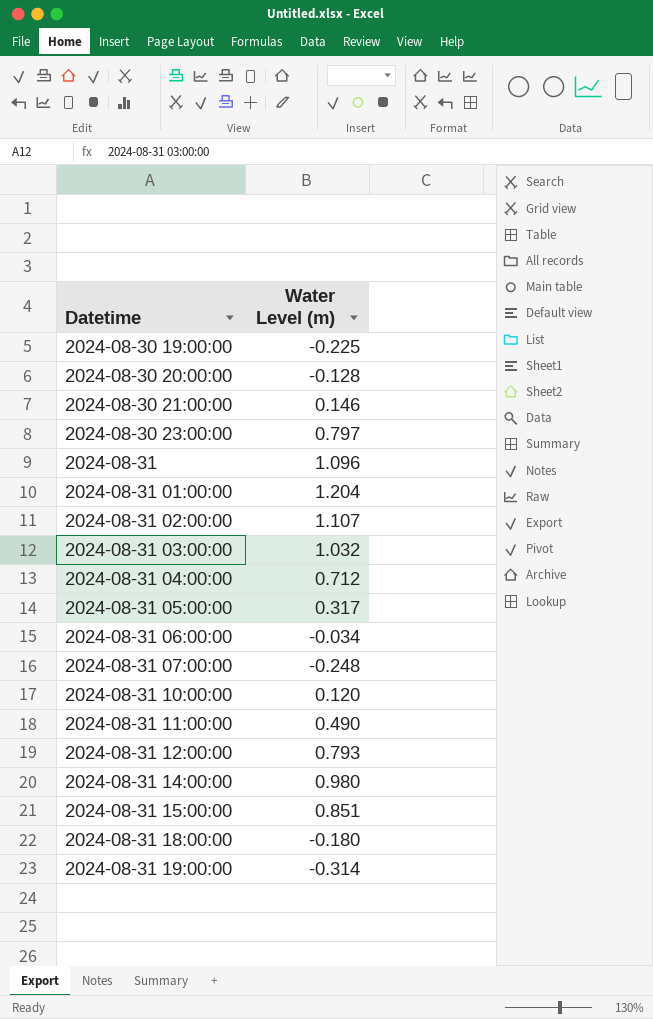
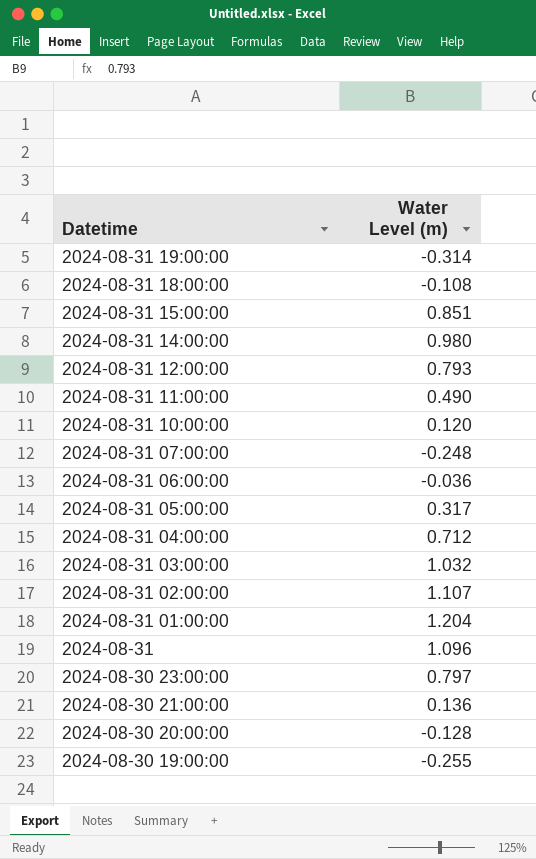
row order: Datetime ascending -> Datetime descending
2024-08-31 18:00:00 | Water Level (m): -0.180 -> -0.108
2024-08-31 06:00:00 | Water Level (m): -0.034 -> -0.036
2024-08-30 21:00:00 | Water Level (m): 0.146 -> 0.136
2024-08-30 19:00:00 | Water Level (m): -0.225 -> -0.255

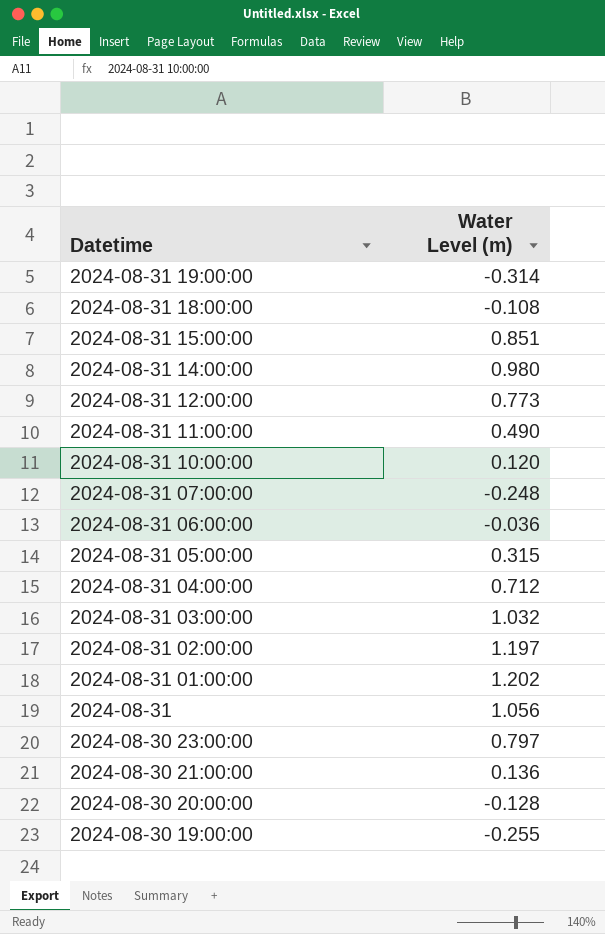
2024-08-31 12:00:00 | Water Level (m): 0.793 -> 0.773
2024-08-31 05:00:00 | Water Level (m): 0.317 -> 0.315
2024-08-31 02:00:00 | Water Level (m): 1.107 -> 1.197
2024-08-31 01:00:00 | Water Level (m): 1.204 -> 1.202
2024-08-31 | Water Level (m): 1.096 -> 1.056

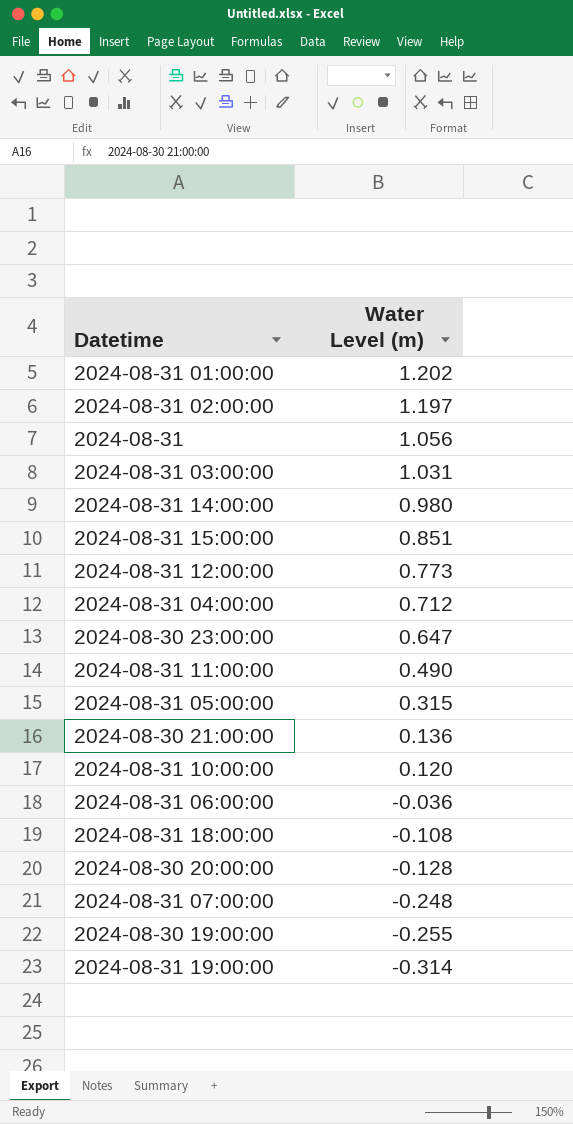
row order: Datetime descending -> Water Level (m) descending
2024-08-31 03:00:00 | Water Level (m): 1.032 -> 1.031
2024-08-30 23:00:00 | Water Level (m): 0.797 -> 0.647

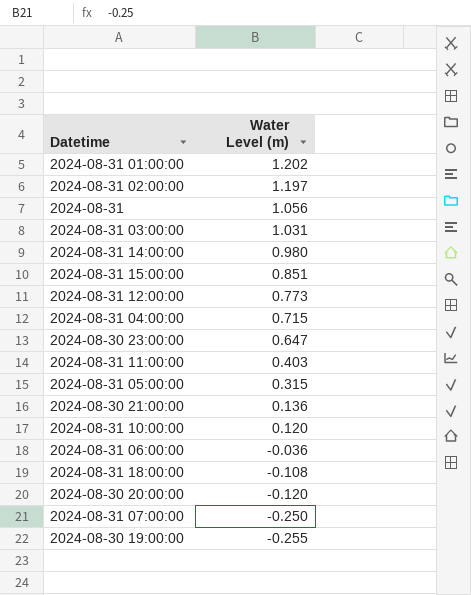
row 2024-08-31 19:00:00: -0.314 -> none
2024-08-31 04:00:00 | Water Level (m): 0.712 -> 0.715
2024-08-31 11:00:00 | Water Level (m): 0.490 -> 0.403
2024-08-30 20:00:00 | Water Level (m): -0.128 -> -0.120
2024-08-31 07:00:00 | Water Level (m): -0.248 -> -0.250

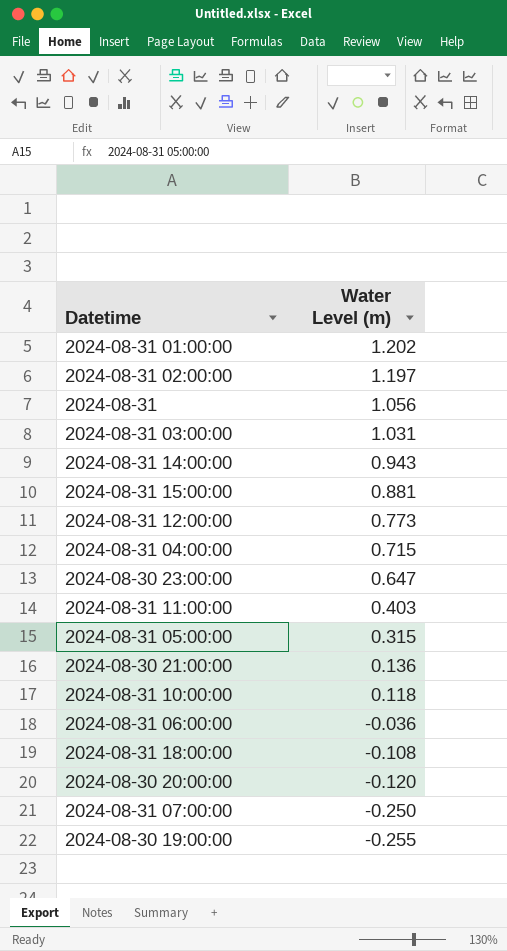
2024-08-31 14:00:00 | Water Level (m): 0.980 -> 0.943
2024-08-31 15:00:00 | Water Level (m): 0.851 -> 0.881
2024-08-31 10:00:00 | Water Level (m): 0.120 -> 0.118

